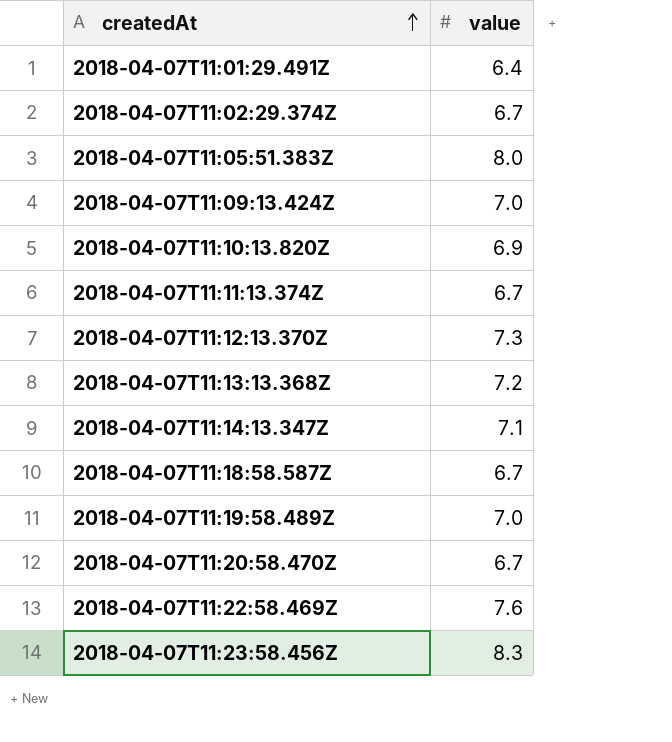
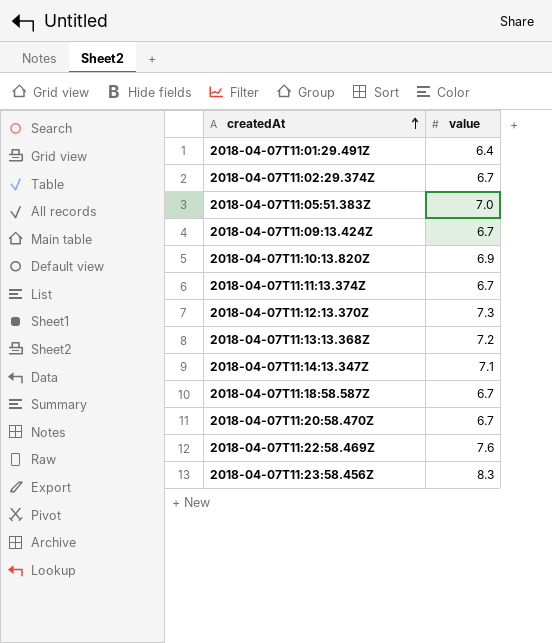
row 2018-04-07T11:19:58.489Z: 7.0 -> none
2018-04-07T11:05:51.383Z | value: 8.0 -> 7.0
2018-04-07T11:09:13.424Z | value: 7.0 -> 6.7

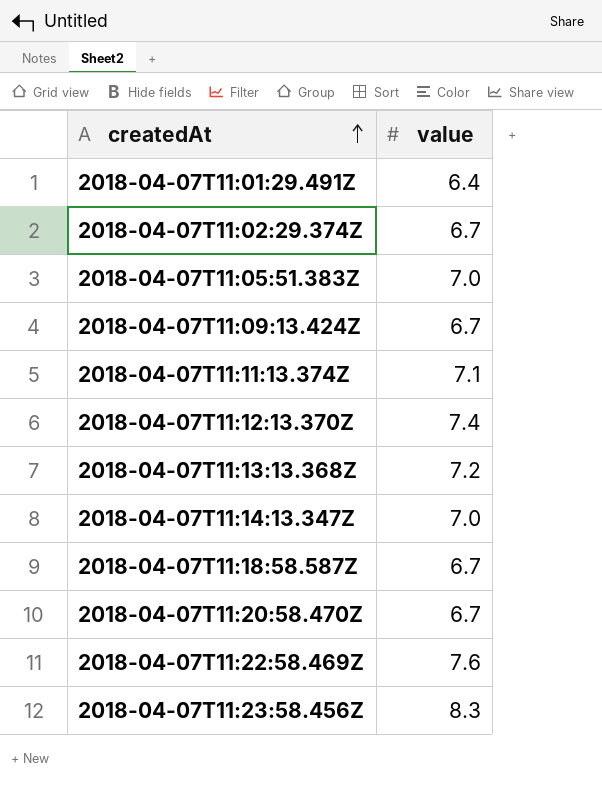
row 2018-04-07T11:10:13.820Z: 6.9 -> none
2018-04-07T11:11:13.374Z | value: 6.7 -> 7.1
2018-04-07T11:12:13.370Z | value: 7.3 -> 7.4
2018-04-07T11:14:13.347Z | value: 7.1 -> 7.0

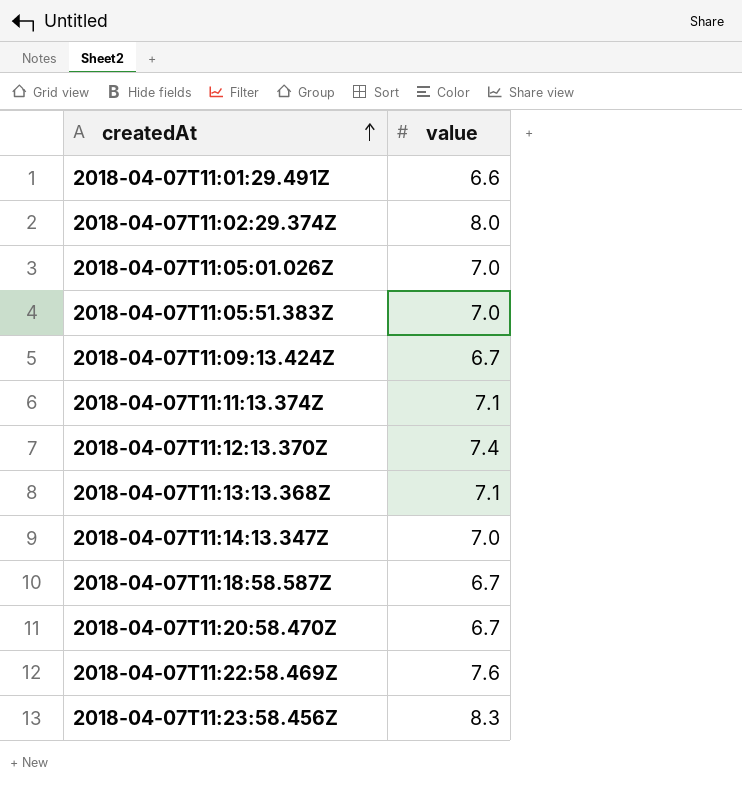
2018-04-07T11:01:29.491Z | value: 6.4 -> 6.6
2018-04-07T11:02:29.374Z | value: 6.7 -> 8.0
row 2018-04-07T11:05:01.026Z: none -> 7.0
2018-04-07T11:13:13.368Z | value: 7.2 -> 7.1

